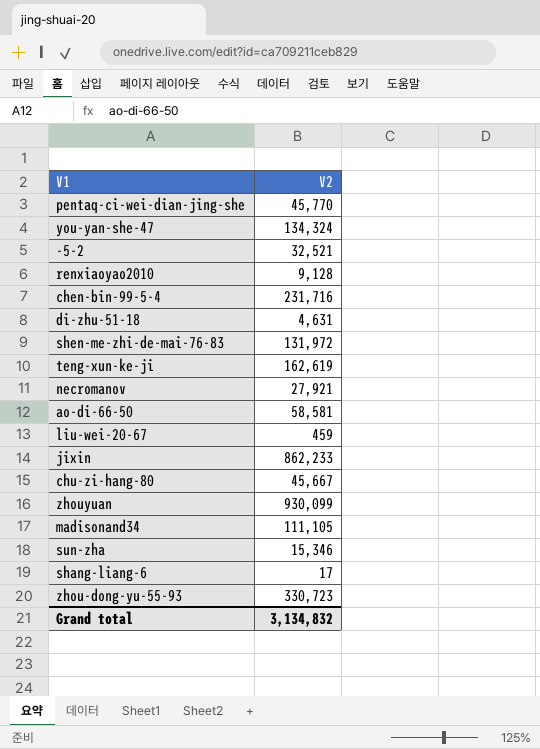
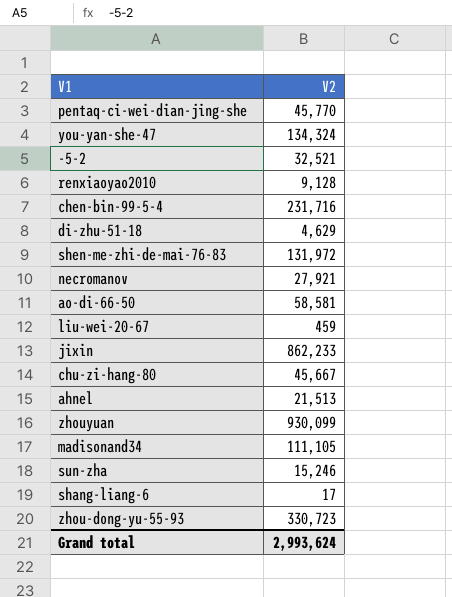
row teng-xun-ke-ji: 162,619 -> none
di-zhu-51-18 | V2: 4,631 -> 4,629
row ahnel: none -> 21,513
sun-zha | V2: 15,346 -> 15,246
Grand total | V2: 3,134,832 -> 2,993,624

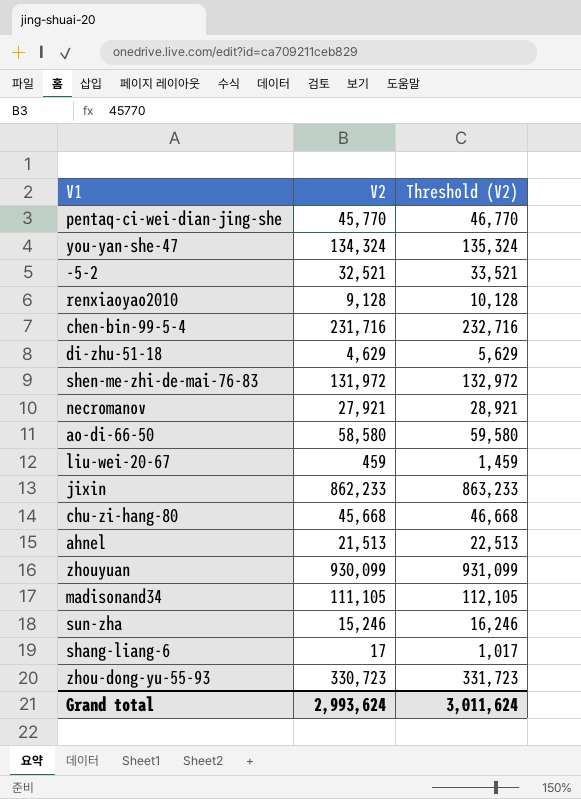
column Threshold (V2) | formula: none -> [V2] + 1000
ao-di-66-50 | V2: 58,581 -> 58,580
chu-zi-hang-80 | V2: 45,667 -> 45,668

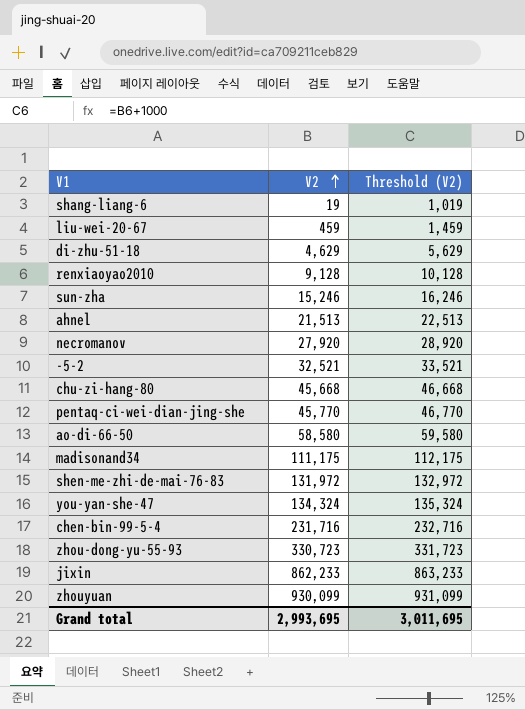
row order: none -> V2 ascending
shang-liang-6 | V2: 17 -> 19
shang-liang-6 | Threshold (V2): 1,017 -> 1,019
necromanov | V2: 27,921 -> 27,920
necromanov | Threshold (V2): 28,921 -> 28,920
madisonand34 | V2: 111,105 -> 111,175
madisonand34 | Threshold (V2): 112,105 -> 112,175
Grand total | V2: 2,993,624 -> 2,993,695
Grand total | Threshold (V2): 3,011,624 -> 3,011,695

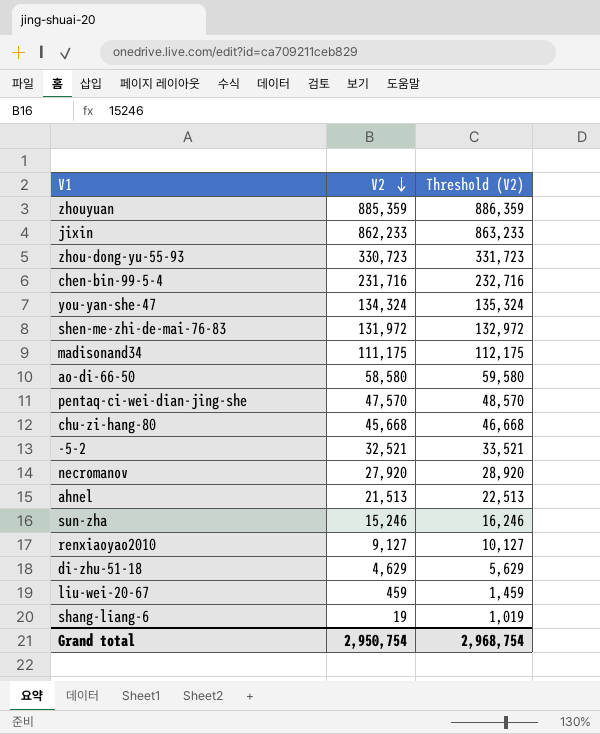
row order: V2 ascending -> V2 descending
zhouyuan | V2: 930,099 -> 885,359
zhouyuan | Threshold (V2): 931,099 -> 886,359
pentaq-ci-wei-dian-jing-she | V2: 45,770 -> 47,570
pentaq-ci-wei-dian-jing-she | Threshold (V2): 46,770 -> 48,570
renxiaoyao2010 | V2: 9,128 -> 9,127
renxiaoyao2010 | Threshold (V2): 10,128 -> 10,127
Grand total | V2: 2,993,695 -> 2,950,754
Grand total | Threshold (V2): 3,011,695 -> 2,968,754

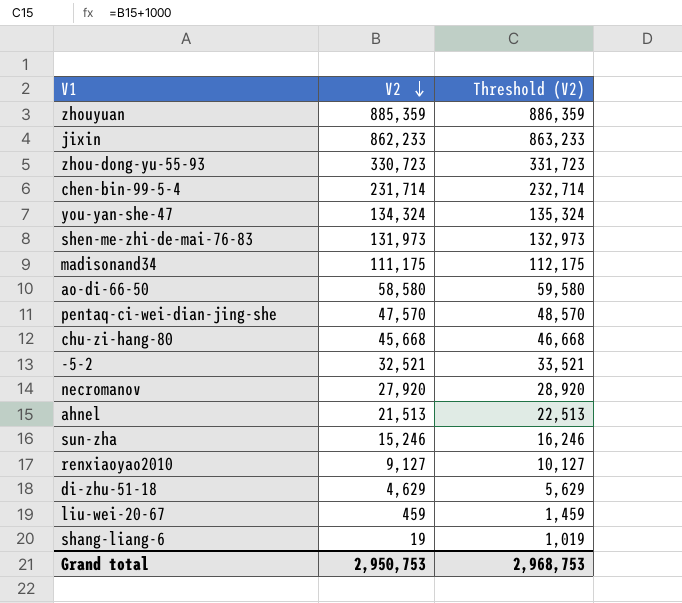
chen-bin-99-5-4 | V2: 231,716 -> 231,714
chen-bin-99-5-4 | Threshold (V2): 232,716 -> 232,714
shen-me-zhi-de-mai-76-83 | V2: 131,972 -> 131,973
shen-me-zhi-de-mai-76-83 | Threshold (V2): 132,972 -> 132,973
Grand total | V2: 2,950,754 -> 2,950,753
Grand total | Threshold (V2): 2,968,754 -> 2,968,753

